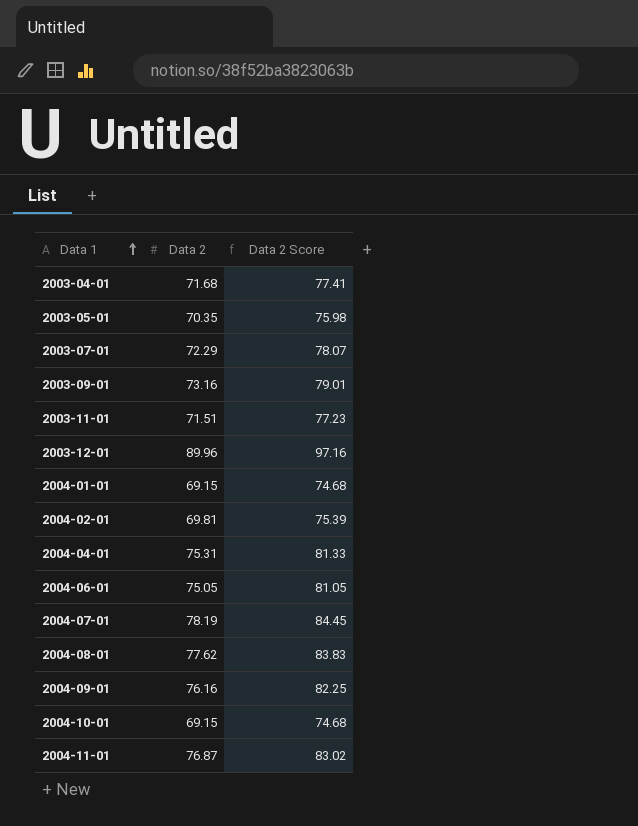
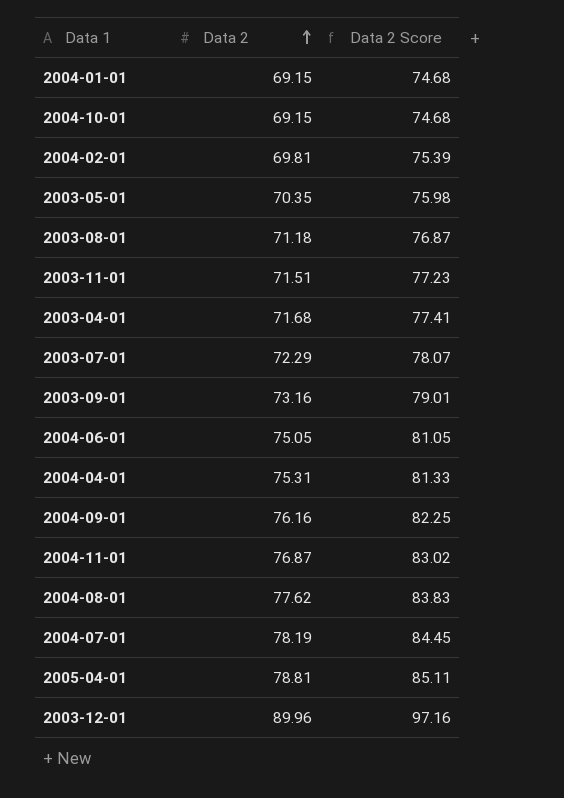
row order: Data 1 ascending -> Data 2 ascending
row 2003-08-01: none -> 71.18 | 76.87
row 2005-04-01: none -> 78.81 | 85.11

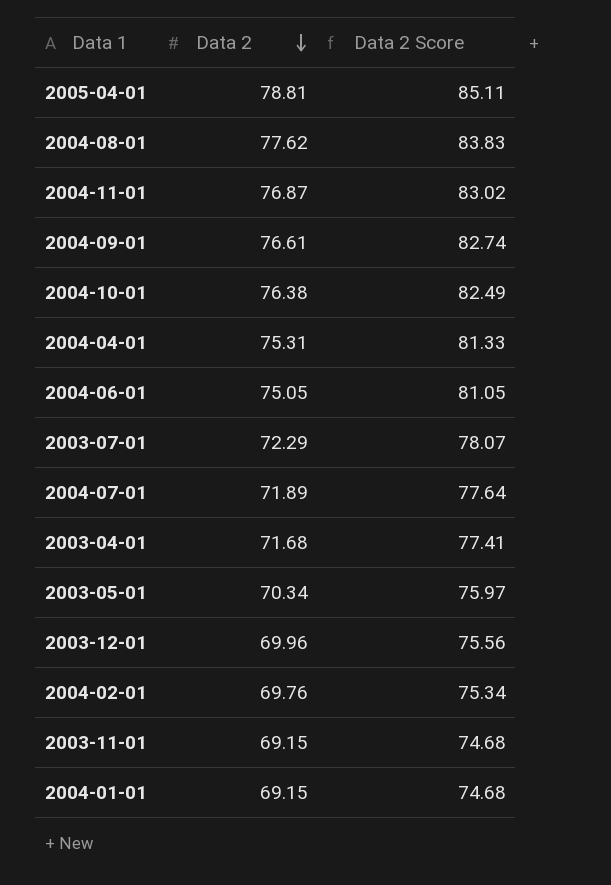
row order: Data 2 ascending -> Data 2 descending
row 2003-08-01: 71.18 | 76.87 -> none
row 2003-09-01: 73.16 | 79.01 -> none
2004-09-01 | Data 2: 76.16 -> 76.61
2004-09-01 | Data 2 Score: 82.25 -> 82.74
2004-10-01 | Data 2: 69.15 -> 76.38
2004-10-01 | Data 2 Score: 74.68 -> 82.49
2004-07-01 | Data 2: 78.19 -> 71.89
2004-07-01 | Data 2 Score: 84.45 -> 77.64
2003-05-01 | Data 2: 70.35 -> 70.34
2003-05-01 | Data 2 Score: 75.98 -> 75.97
2003-12-01 | Data 2: 89.96 -> 69.96
2003-12-01 | Data 2 Score: 97.16 -> 75.56
2004-02-01 | Data 2: 69.81 -> 69.76
2004-02-01 | Data 2 Score: 75.39 -> 75.34
2003-11-01 | Data 2: 71.51 -> 69.15
2003-11-01 | Data 2 Score: 77.23 -> 74.68

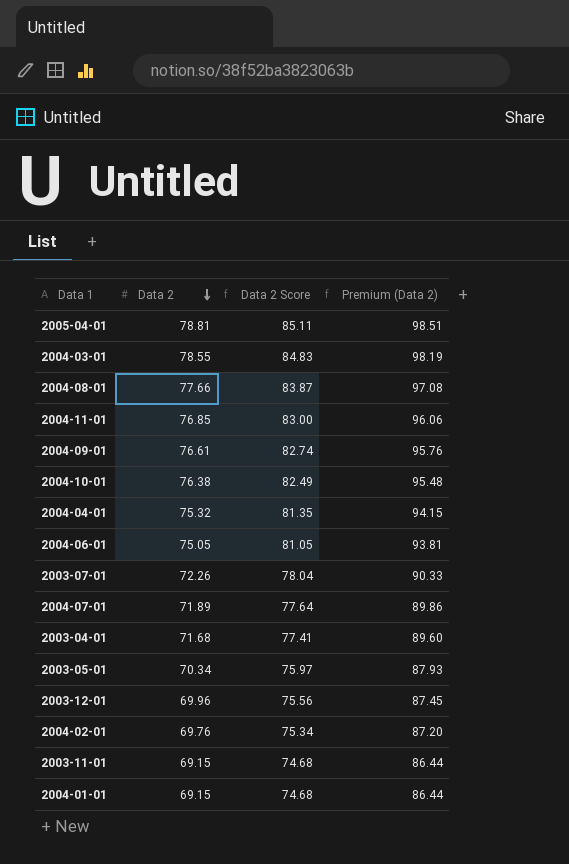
column Premium (Data 2) | formula: none -> [Data 2] * 1.25
row 2004-03-01: none -> 78.55 | 84.83 | 98.19
2004-08-01 | Data 2: 77.62 -> 77.66
2004-08-01 | Data 2 Score: 83.83 -> 83.87
2004-11-01 | Data 2: 76.87 -> 76.85
2004-11-01 | Data 2 Score: 83.02 -> 83.00
2004-04-01 | Data 2: 75.31 -> 75.32
2004-04-01 | Data 2 Score: 81.33 -> 81.35
2003-07-01 | Data 2: 72.29 -> 72.26
2003-07-01 | Data 2 Score: 78.07 -> 78.04

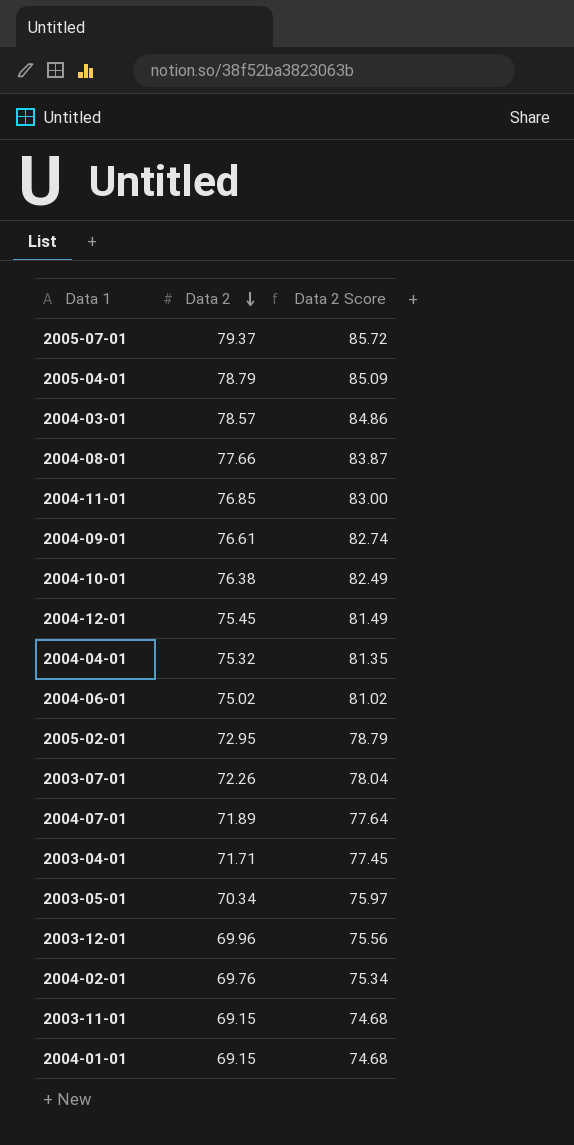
column Premium (Data 2) | formula: [Data 2] * 1.25 -> none
row 2005-07-01: none -> 79.37 | 85.72
2005-04-01 | Data 2: 78.81 -> 78.79
2005-04-01 | Data 2 Score: 85.11 -> 85.09
2004-03-01 | Data 2: 78.55 -> 78.57
2004-03-01 | Data 2 Score: 84.83 -> 84.86
row 2004-12-01: none -> 75.45 | 81.49
2004-06-01 | Data 2: 75.05 -> 75.02
2004-06-01 | Data 2 Score: 81.05 -> 81.02
row 2005-02-01: none -> 72.95 | 78.79
2003-04-01 | Data 2: 71.68 -> 71.71
2003-04-01 | Data 2 Score: 77.41 -> 77.45

